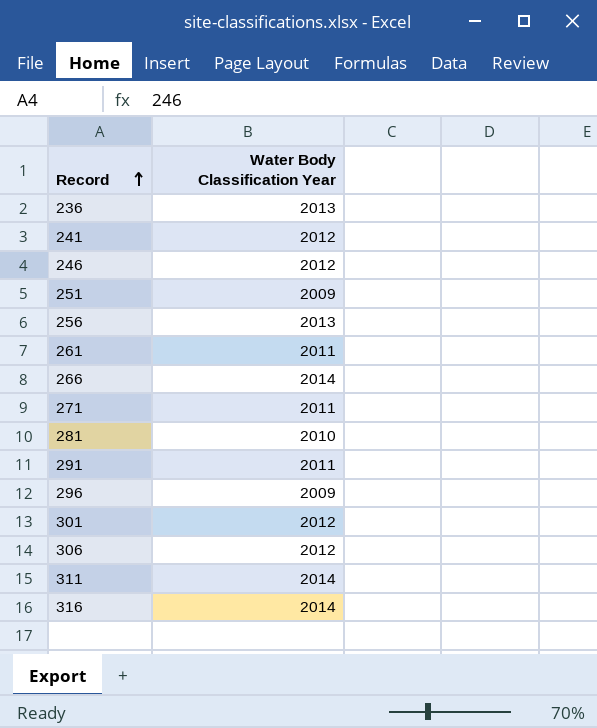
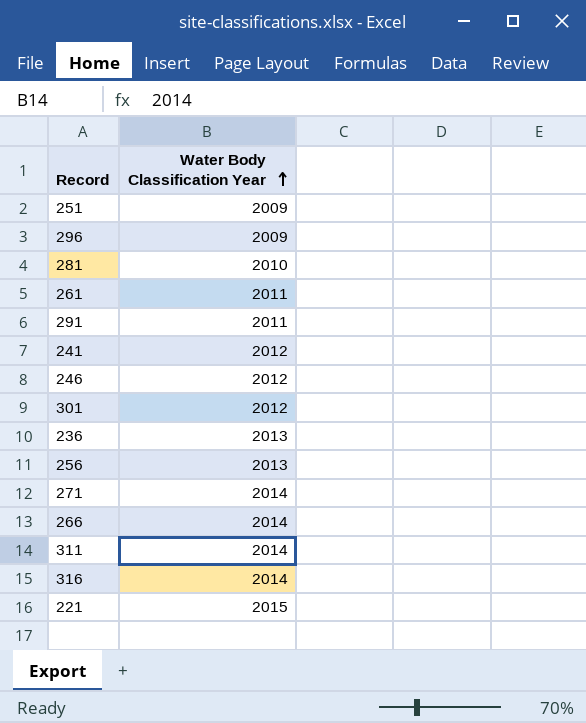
row order: Record ascending -> Water Body Classification Year ascending
row 306: 2012 -> none
271 | Water Body Classification Year: 2011 -> 2014
row 221: none -> 2015

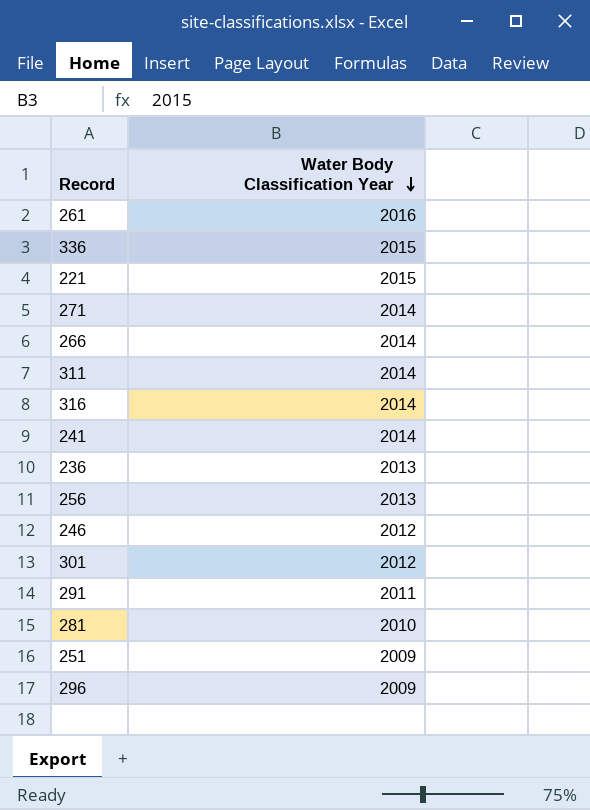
row order: Water Body Classification Year ascending -> Water Body Classification Year descending
261 | Water Body Classification Year: 2011 -> 2016
row 336: none -> 2015
241 | Water Body Classification Year: 2012 -> 2014

